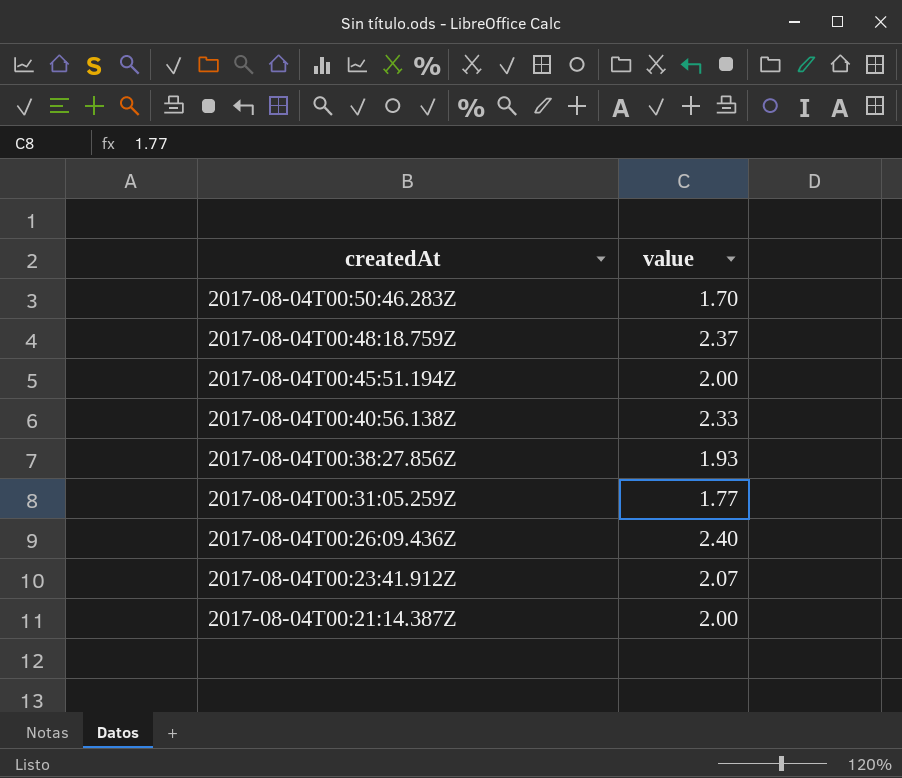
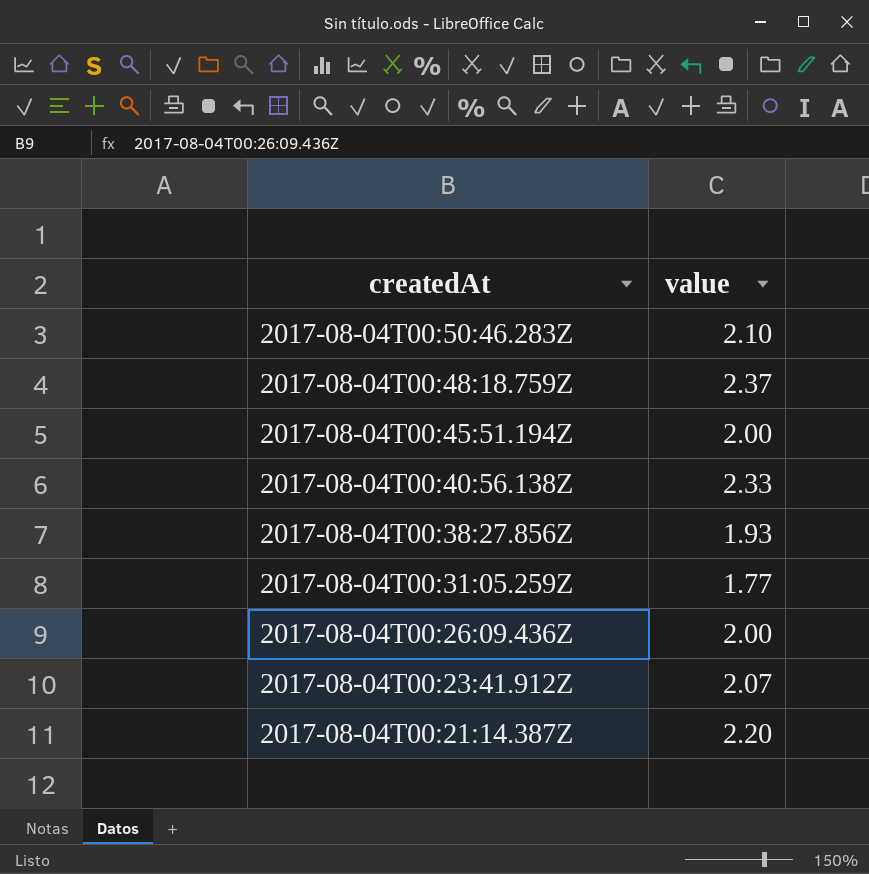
2017-08-04T00:50:46.283Z | value: 1.70 -> 2.10
2017-08-04T00:26:09.436Z | value: 2.40 -> 2.00
2017-08-04T00:21:14.387Z | value: 2.00 -> 2.20

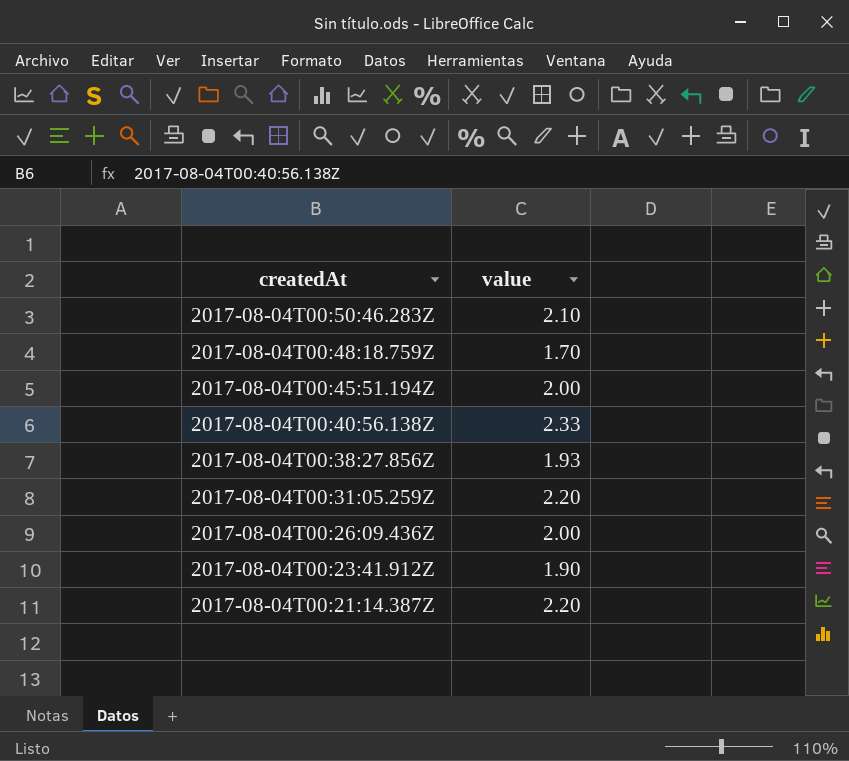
2017-08-04T00:48:18.759Z | value: 2.37 -> 1.70
2017-08-04T00:31:05.259Z | value: 1.77 -> 2.20
2017-08-04T00:23:41.912Z | value: 2.07 -> 1.90

